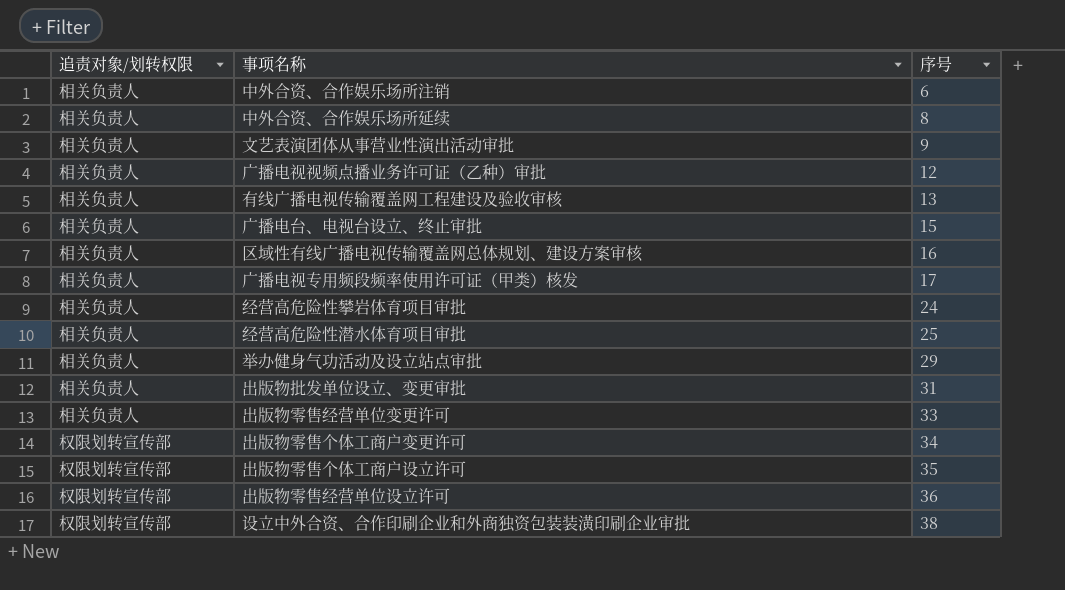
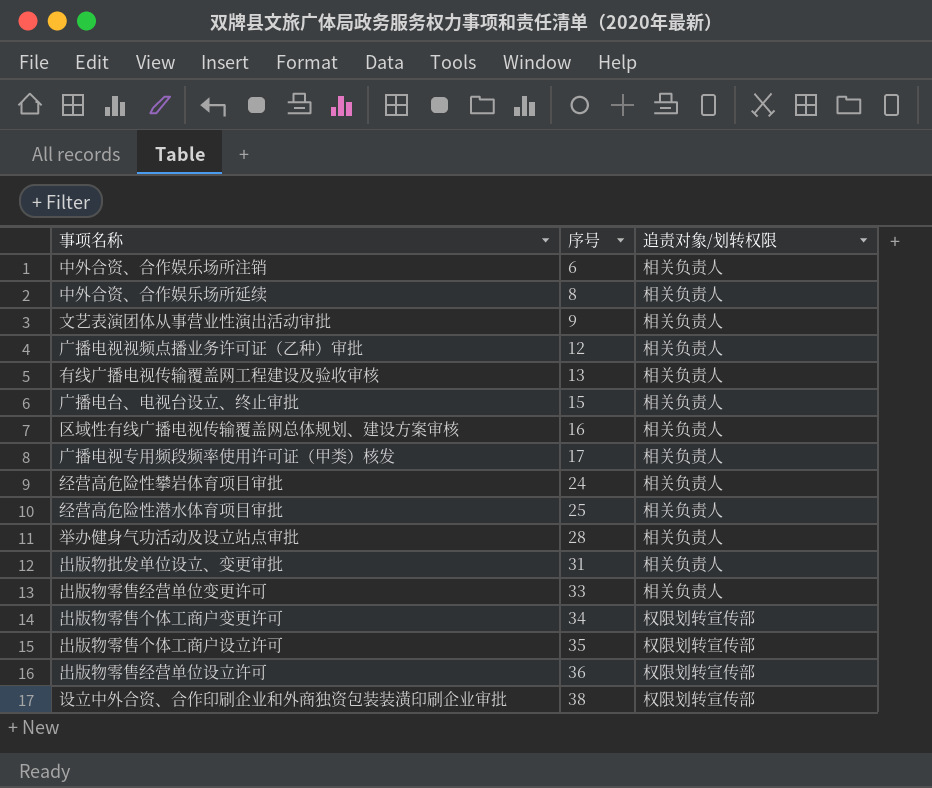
column 追责对象/划转权限 | position: 1 -> 3
举办健身气功活动及设立站点审批 | 序号: 29 -> 28

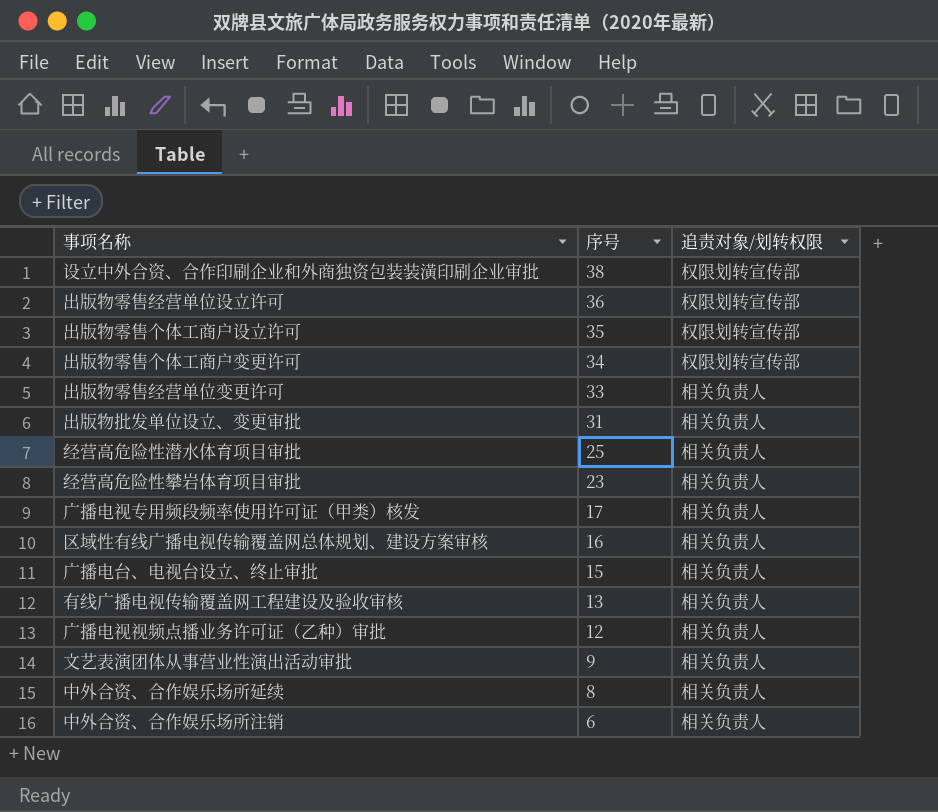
row order: 序号 ascending -> 序号 descending
row 举办健身气功活动及设立站点审批: 28 | 相关负责人 -> none
经营高危险性攀岩体育项目审批 | 序号: 24 -> 23

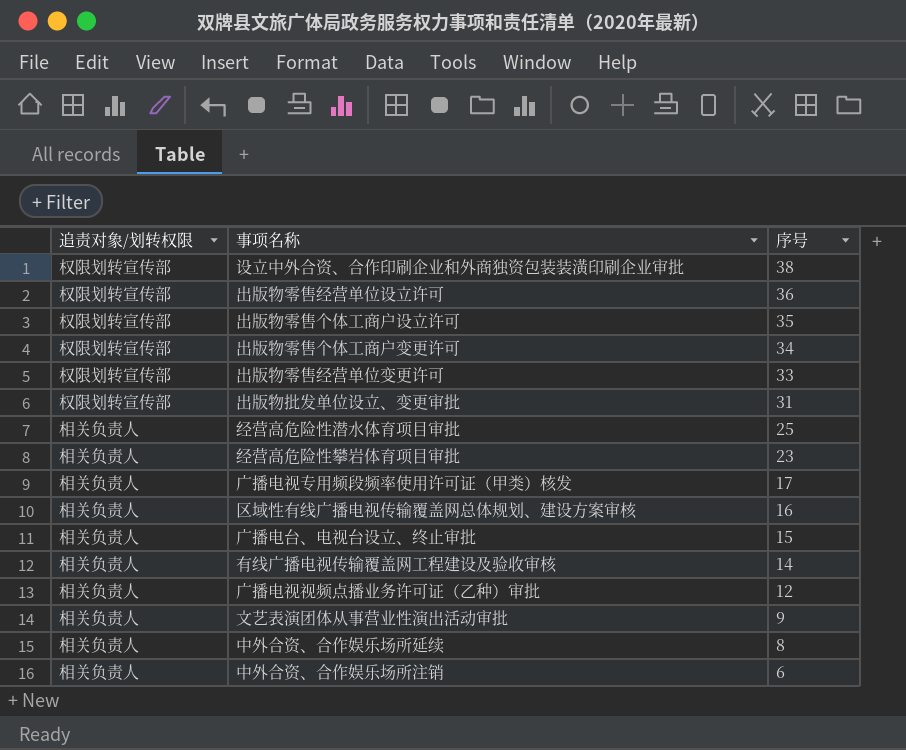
column 追责对象/划转权限 | position: 3 -> 1
出版物零售经营单位变更许可 | 追责对象/划转权限: 相关负责人 -> 权限划转宣传部
出版物批发单位设立、变更审批 | 追责对象/划转权限: 相关负责人 -> 权限划转宣传部
有线广播电视传输覆盖网工程建设及验收审核 | 序号: 13 -> 14

